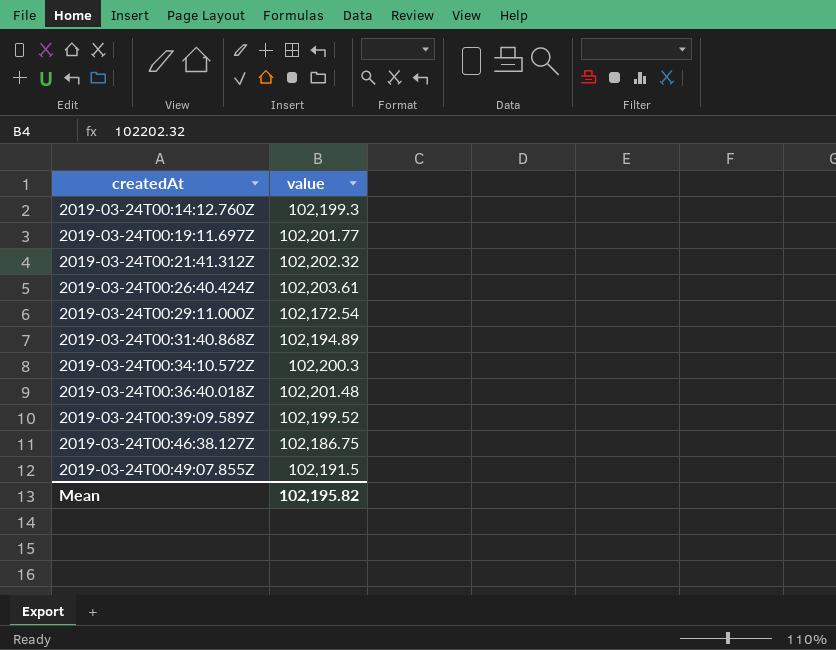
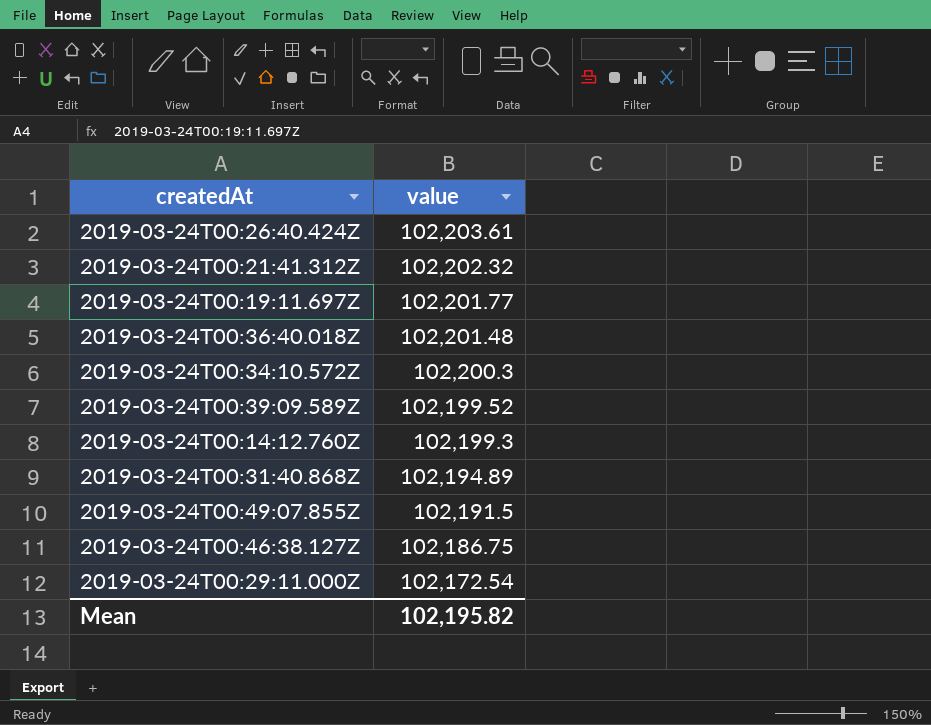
row order: createdAt ascending -> value descending

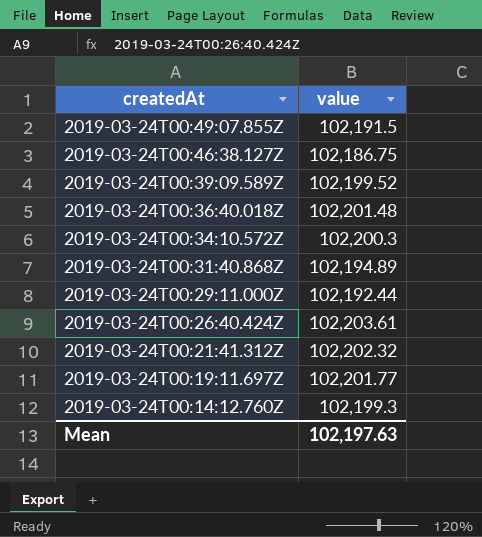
row order: value descending -> createdAt descending
2019-03-24T00:29:11.000Z | value: 102,172.54 -> 102,192.44
Mean | value: 102,195.82 -> 102,197.63

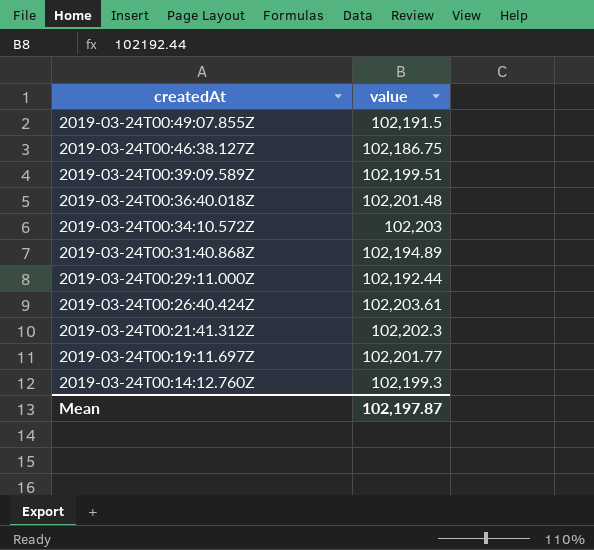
2019-03-24T00:39:09.589Z | value: 102,199.52 -> 102,199.51
2019-03-24T00:34:10.572Z | value: 102,200.3 -> 102,203
2019-03-24T00:21:41.312Z | value: 102,202.32 -> 102,202.3
Mean | value: 102,197.63 -> 102,197.87

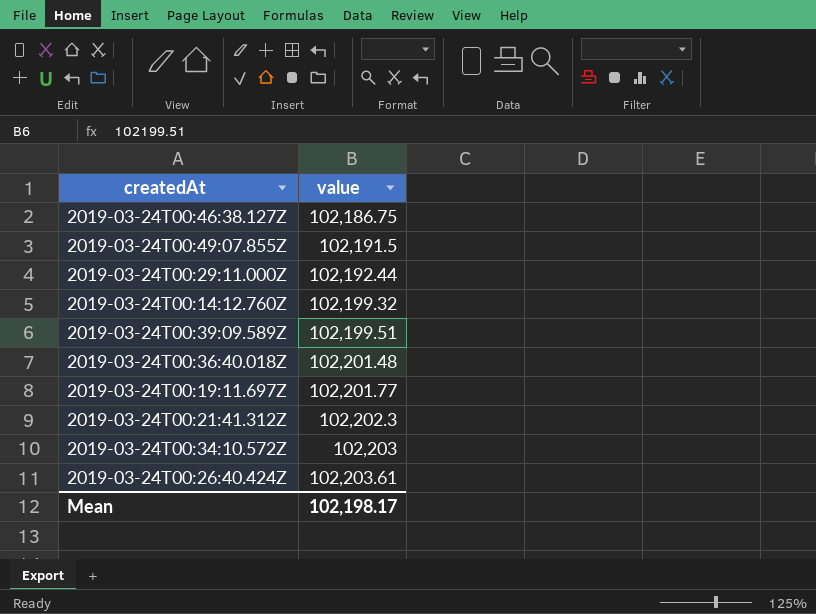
row order: createdAt descending -> value ascending
row 2019-03-24T00:31:40.868Z: 102,194.89 -> none
2019-03-24T00:14:12.760Z | value: 102,199.3 -> 102,199.32
Mean | value: 102,197.87 -> 102,198.17

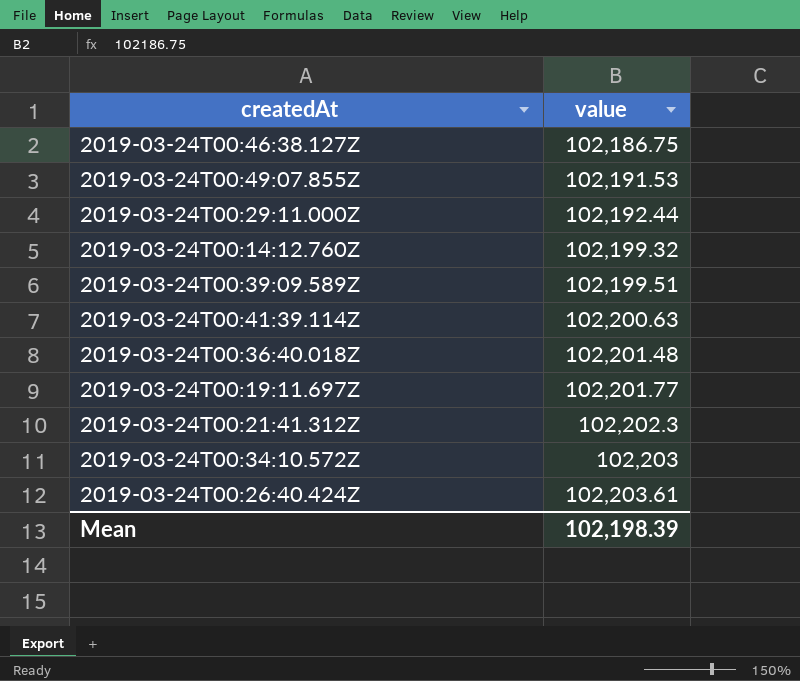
2019-03-24T00:49:07.855Z | value: 102,191.5 -> 102,191.53
row 2019-03-24T00:41:39.114Z: none -> 102,200.63
Mean | value: 102,198.17 -> 102,198.39

